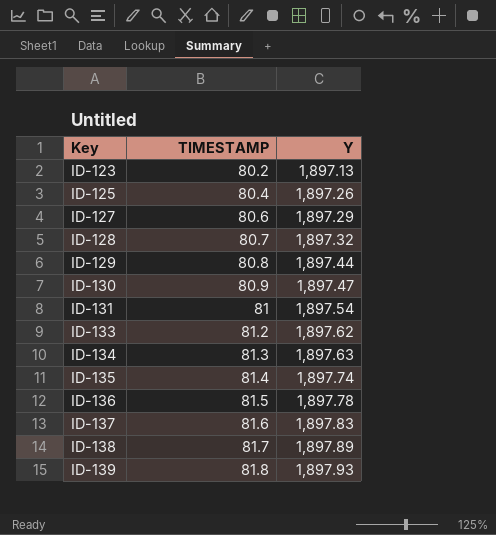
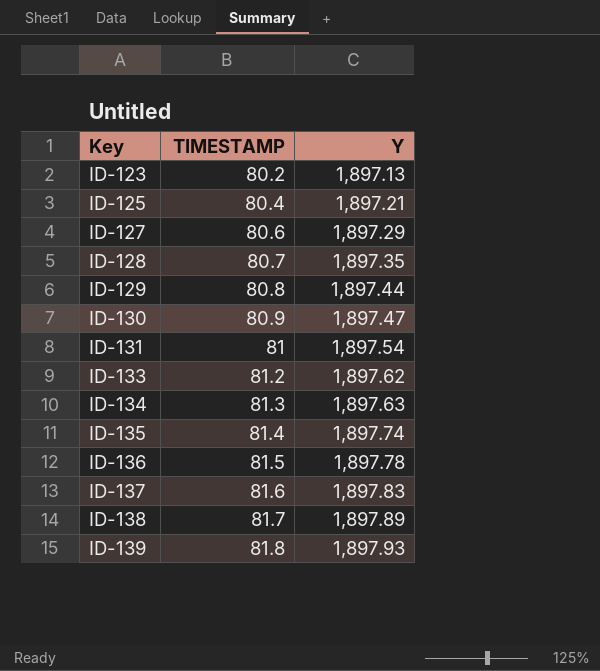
ID-125 | Y: 1,897.26 -> 1,897.21
ID-128 | Y: 1,897.32 -> 1,897.35

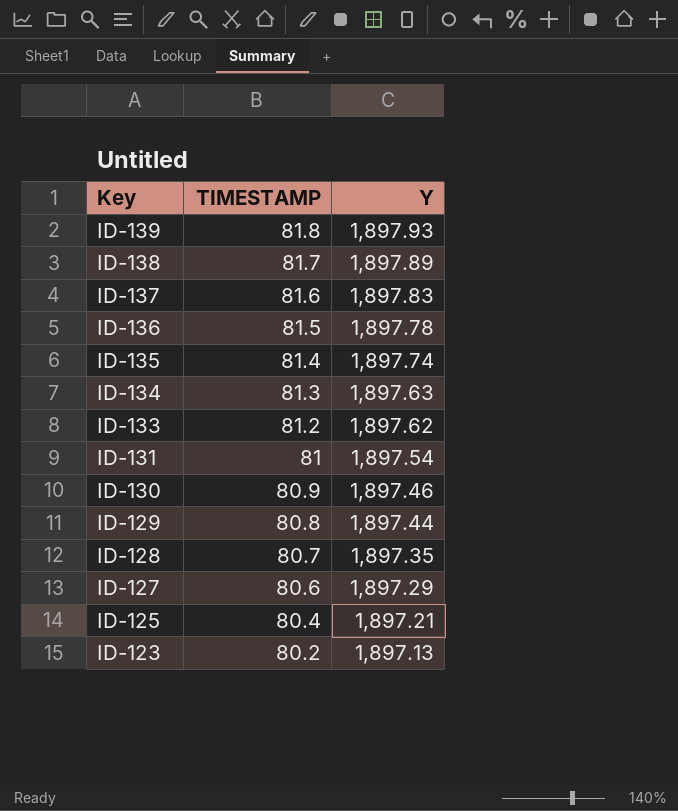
row order: Key ascending -> Key descending
ID-130 | Y: 1,897.47 -> 1,897.46

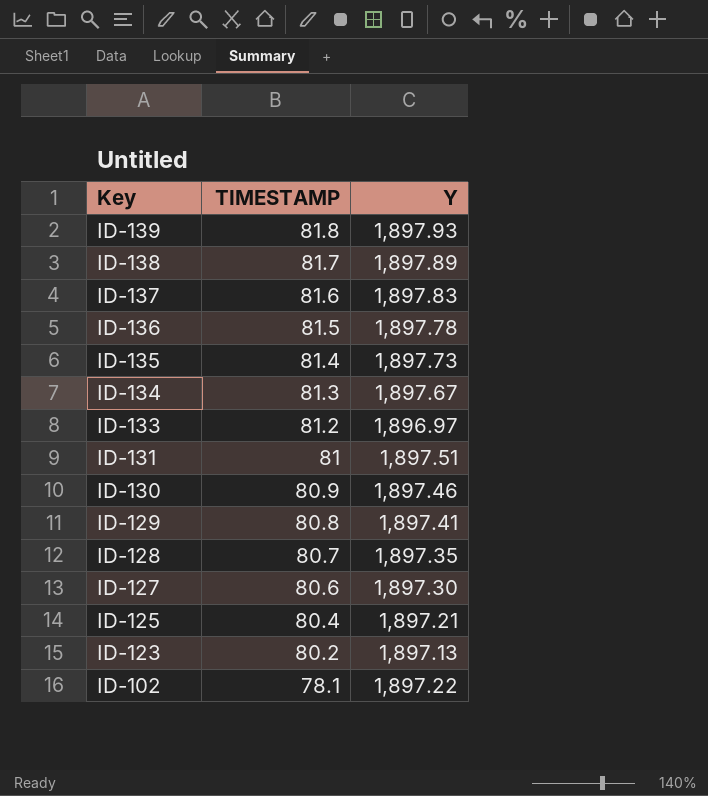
ID-135 | Y: 1,897.74 -> 1,897.73
ID-134 | Y: 1,897.63 -> 1,897.67
ID-133 | Y: 1,897.62 -> 1,896.97
ID-131 | Y: 1,897.54 -> 1,897.51
ID-129 | Y: 1,897.44 -> 1,897.41
ID-127 | Y: 1,897.29 -> 1,897.30
row ID-102: none -> 78.1 | 1,897.22

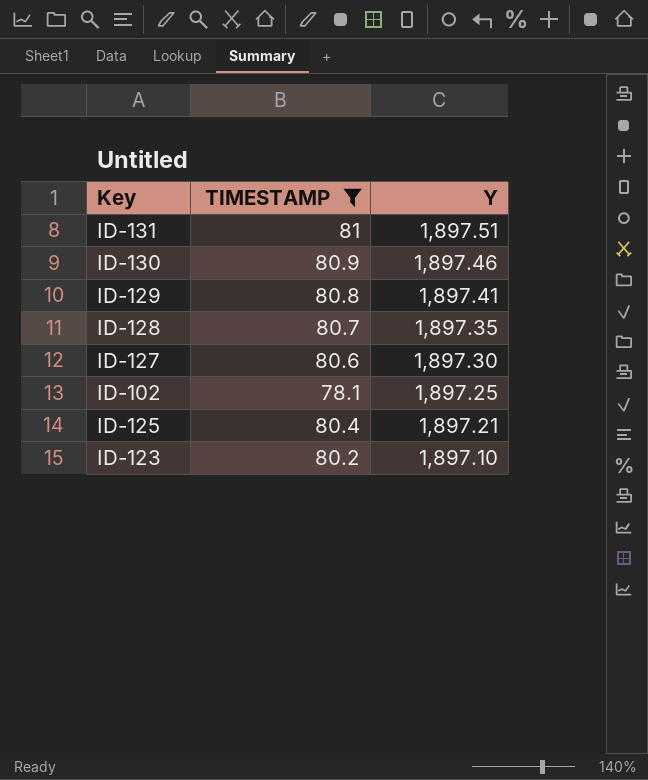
filter: none -> TIMESTAMP <= 81
row order: Key descending -> Y descending
ID-102 | Y: 1,897.22 -> 1,897.25
ID-123 | Y: 1,897.13 -> 1,897.10

